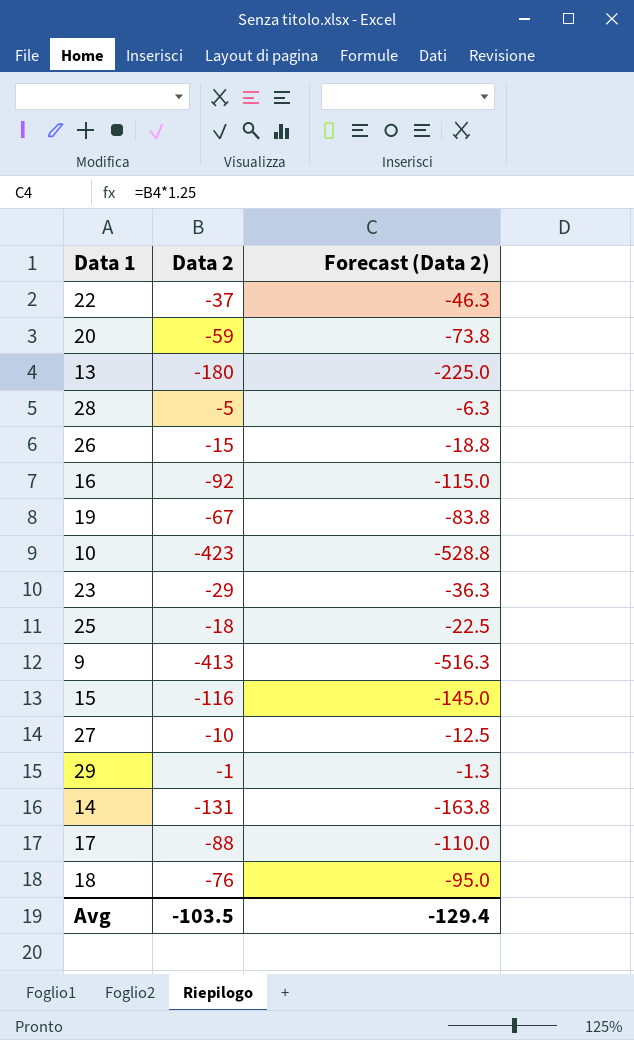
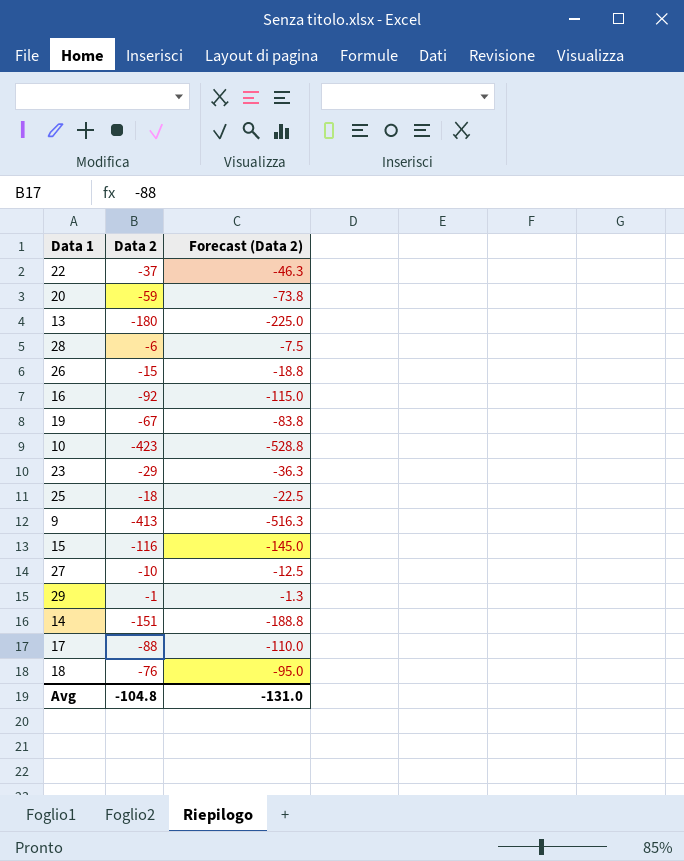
28 | Data 2: -5 -> -6
28 | Forecast (Data 2): -6.3 -> -7.5
14 | Data 2: -131 -> -151
14 | Forecast (Data 2): -163.8 -> -188.8
Avg | Data 2: -103.5 -> -104.8
Avg | Forecast (Data 2): -129.4 -> -131.0

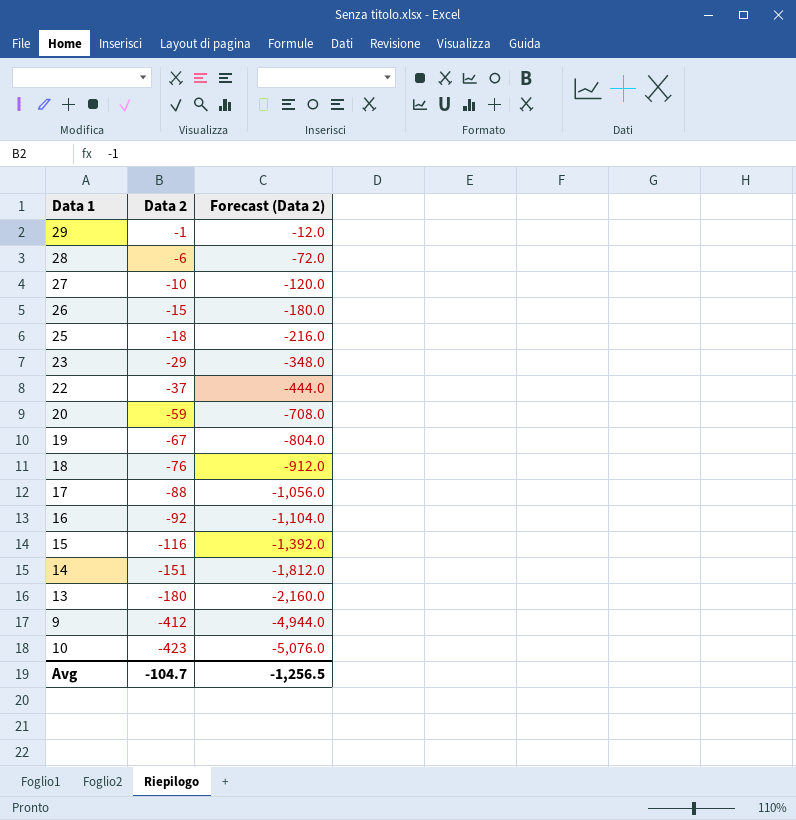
row order: none -> Data 2 descending
column Forecast (Data 2) | formula: [Data 2] * 1.25 -> [Data 2] * 12
9 | Data 2: -413 -> -412
Avg | Data 2: -104.8 -> -104.7
Avg | Forecast (Data 2): -131.0 -> -1,256.5

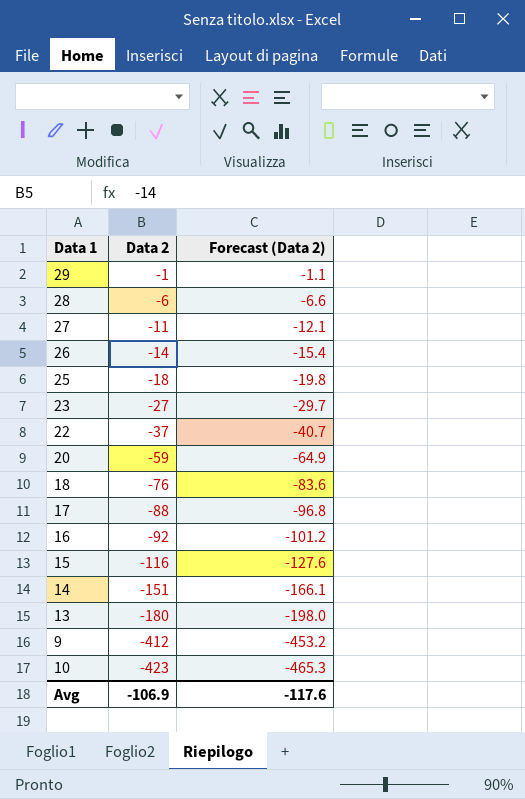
column Forecast (Data 2) | formula: [Data 2] * 12 -> [Data 2] * 1.1
row 19: -67 | -804.0 -> none
27 | Data 2: -10 -> -11
26 | Data 2: -15 -> -14
23 | Data 2: -29 -> -27
Avg | Data 2: -104.7 -> -106.9
Avg | Forecast (Data 2): -1,256.5 -> -117.6

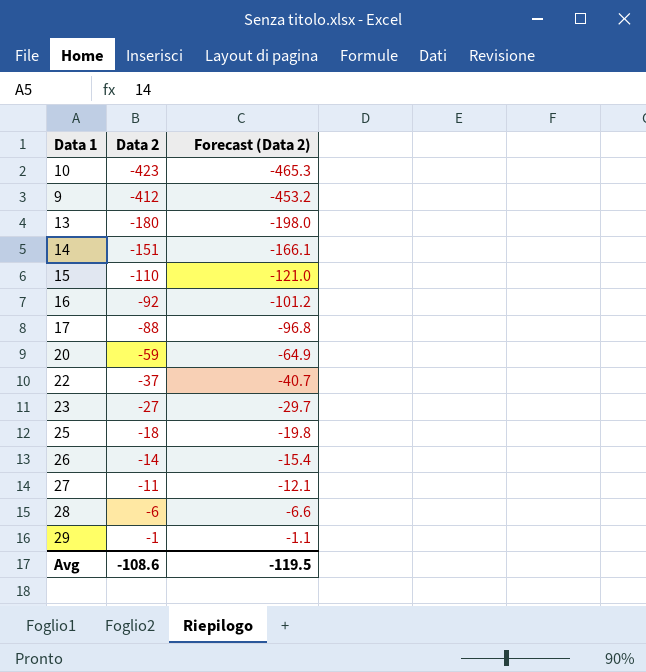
row order: Data 2 descending -> Data 2 ascending
row 18: -76 | -83.6 -> none
15 | Data 2: -116 -> -110
15 | Forecast (Data 2): -127.6 -> -121.0
Avg | Data 2: -106.9 -> -108.6
Avg | Forecast (Data 2): -117.6 -> -119.5

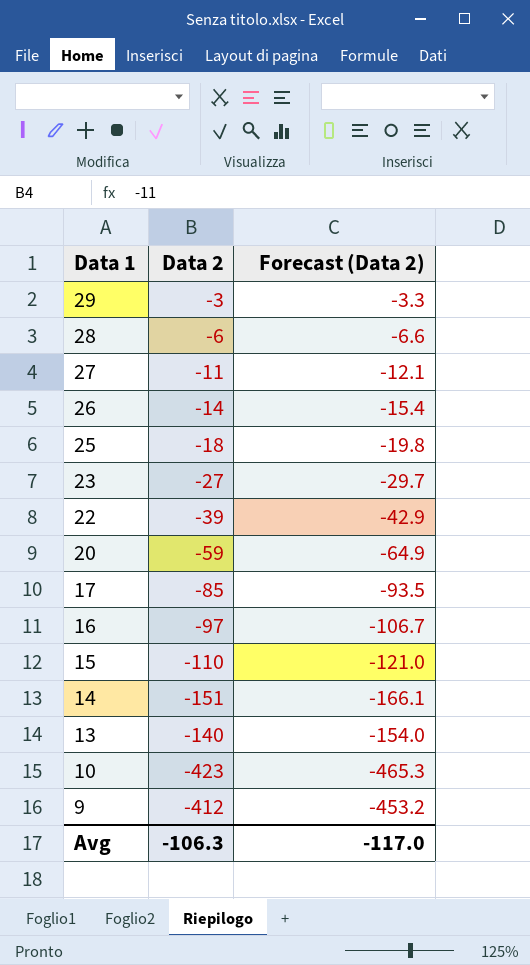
row order: Data 2 ascending -> Data 1 descending
29 | Data 2: -1 -> -3
29 | Forecast (Data 2): -1.1 -> -3.3
22 | Data 2: -37 -> -39
22 | Forecast (Data 2): -40.7 -> -42.9
17 | Data 2: -88 -> -85
17 | Forecast (Data 2): -96.8 -> -93.5
16 | Data 2: -92 -> -97
16 | Forecast (Data 2): -101.2 -> -106.7
13 | Data 2: -180 -> -140
13 | Forecast (Data 2): -198.0 -> -154.0
Avg | Data 2: -108.6 -> -106.3
Avg | Forecast (Data 2): -119.5 -> -117.0

